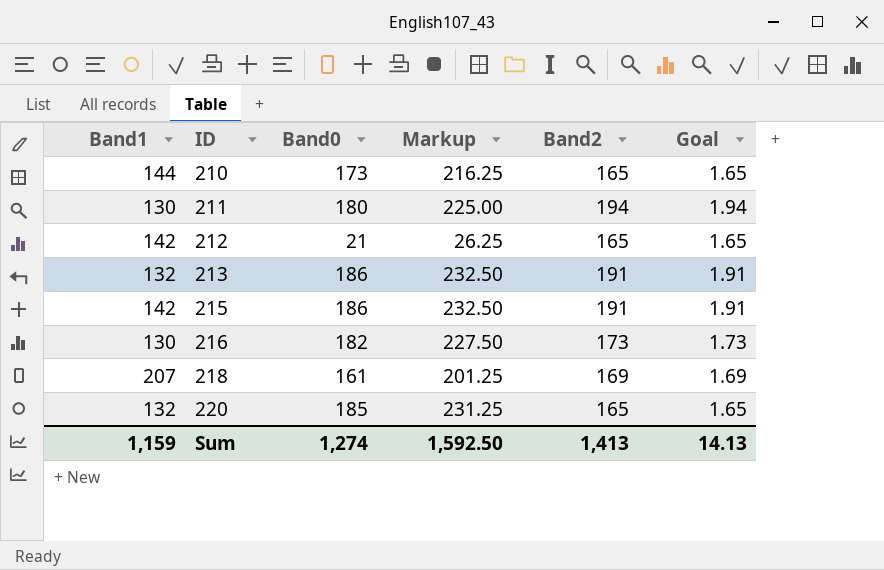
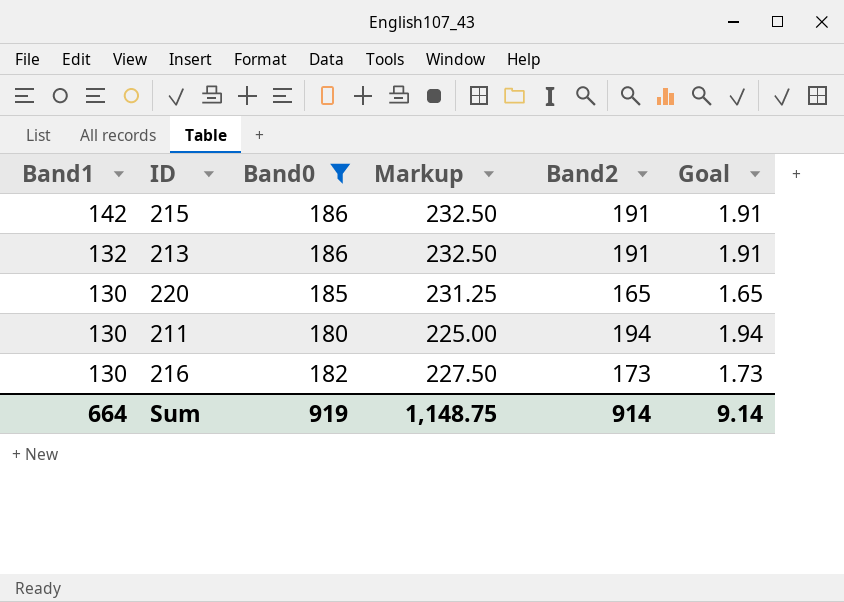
filter: none -> Band0 >= 180
row order: ID ascending -> Band1 descending
220 | Band1: 132 -> 130
Sum | Band1: 1,159 -> 664
Sum | Band0: 1,274 -> 919
Sum | Markup: 1,592.50 -> 1,148.75
Sum | Band2: 1,413 -> 914
Sum | Goal: 14.13 -> 9.14

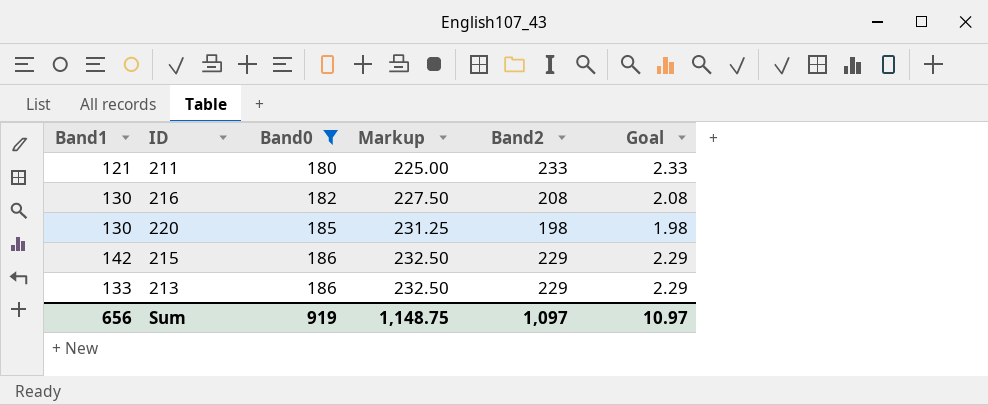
row order: Band1 descending -> Band0 ascending
211 | Band1: 130 -> 121
211 | Band2: 194 -> 233
211 | Goal: 1.94 -> 2.33
216 | Band2: 173 -> 208
216 | Goal: 1.73 -> 2.08
220 | Band2: 165 -> 198
220 | Goal: 1.65 -> 1.98
215 | Band2: 191 -> 229
215 | Goal: 1.91 -> 2.29
213 | Band1: 132 -> 133
213 | Band2: 191 -> 229
213 | Goal: 1.91 -> 2.29
Sum | Band1: 664 -> 656
Sum | Band2: 914 -> 1,097
Sum | Goal: 9.14 -> 10.97

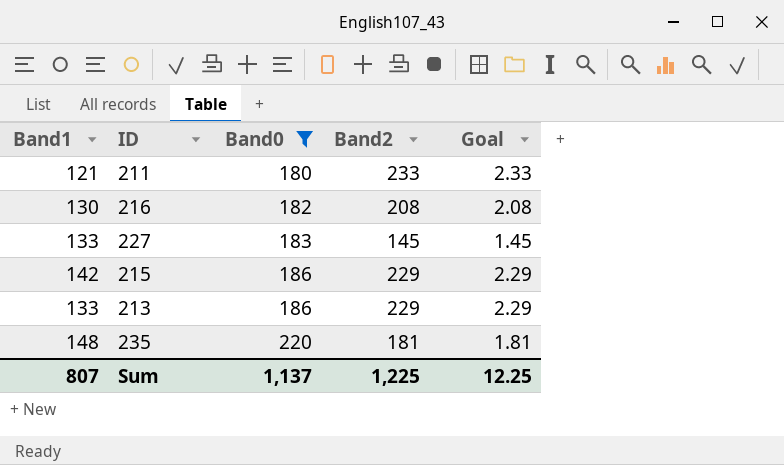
column Markup | formula: [Band0] * 1.25 -> none
row 220: 130 | 185 | 231.25 | 198 | 1.98 -> none
row 227: none -> 133 | 183 | 145 | 1.45
row 235: none -> 148 | 220 | 181 | 1.81
Sum | Band1: 656 -> 807
Sum | Band0: 919 -> 1,137
Sum | Band2: 1,097 -> 1,225
Sum | Goal: 10.97 -> 12.25

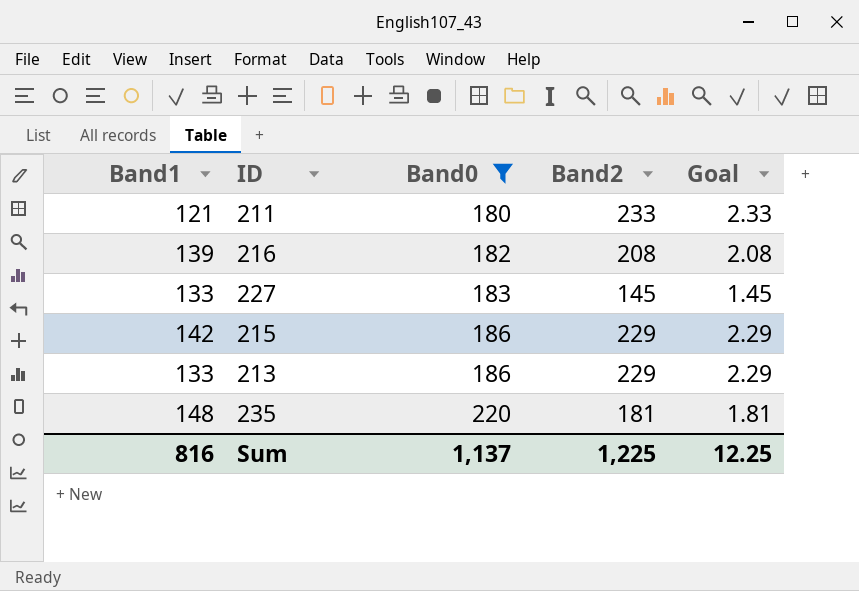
216 | Band1: 130 -> 139
Sum | Band1: 807 -> 816

